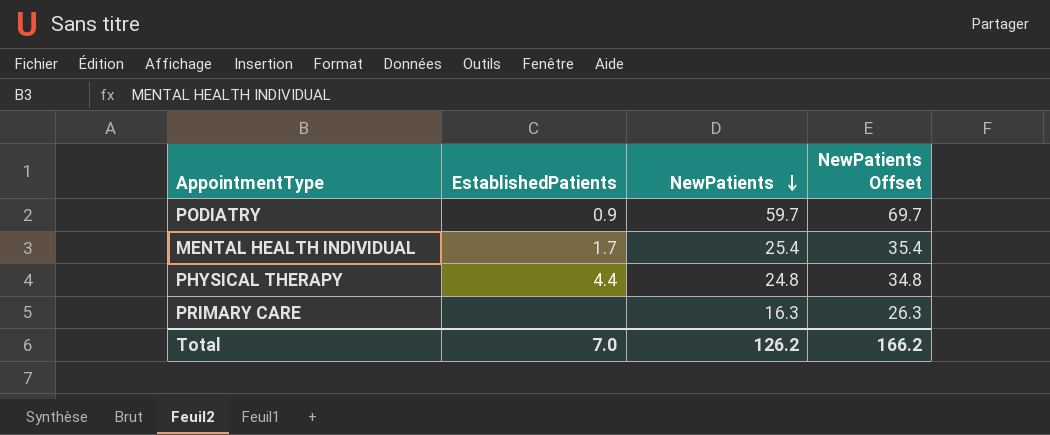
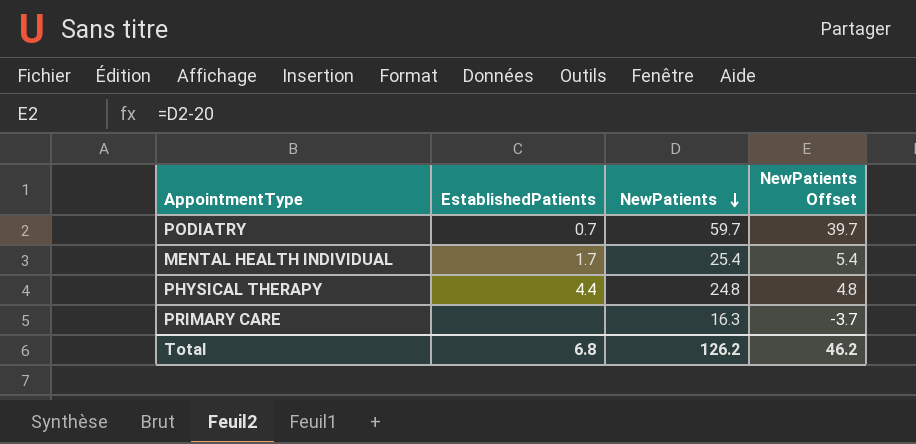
column NewPatients Offset | formula: [NewPatients] + 10 -> [NewPatients] - 20
PODIATRY | EstablishedPatients: 0.9 -> 0.7
Total | EstablishedPatients: 7.0 -> 6.8
Total | NewPatients Offset: 166.2 -> 46.2

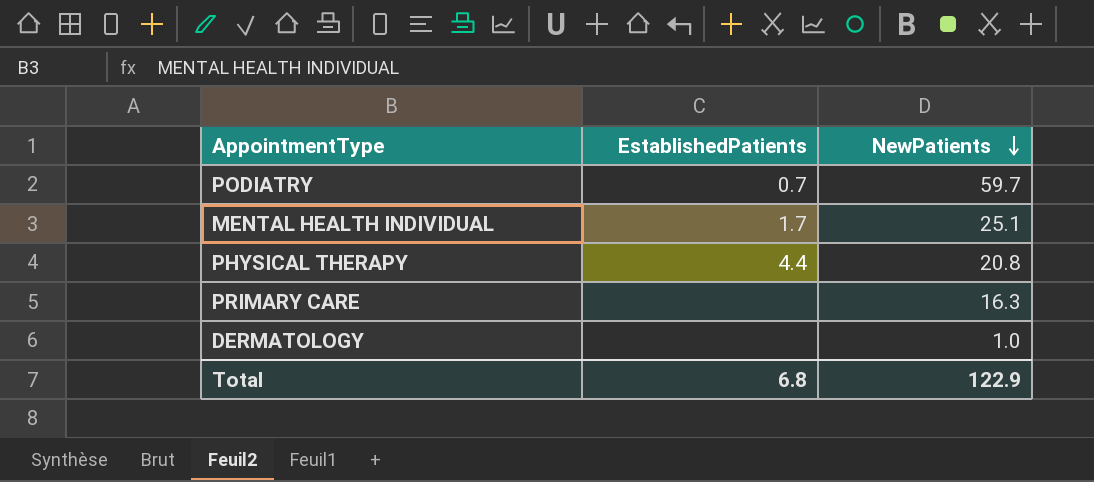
column NewPatients Offset | formula: [NewPatients] - 20 -> none
MENTAL HEALTH INDIVIDUAL | NewPatients: 25.4 -> 25.1
PHYSICAL THERAPY | NewPatients: 24.8 -> 20.8
row DERMATOLOGY: none -> none | 1.0
Total | NewPatients: 126.2 -> 122.9

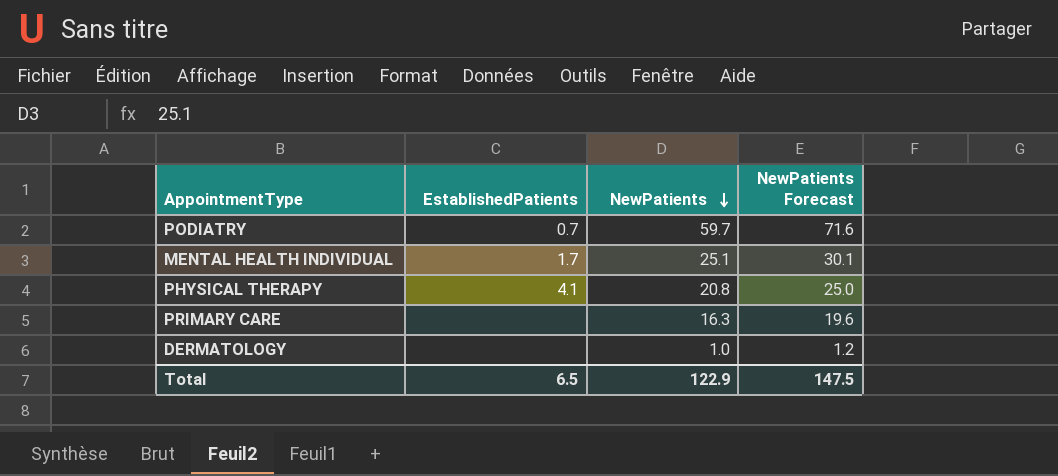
column NewPatients Forecast | formula: none -> [NewPatients] * 1.2
PHYSICAL THERAPY | EstablishedPatients: 4.4 -> 4.1
Total | EstablishedPatients: 6.8 -> 6.5

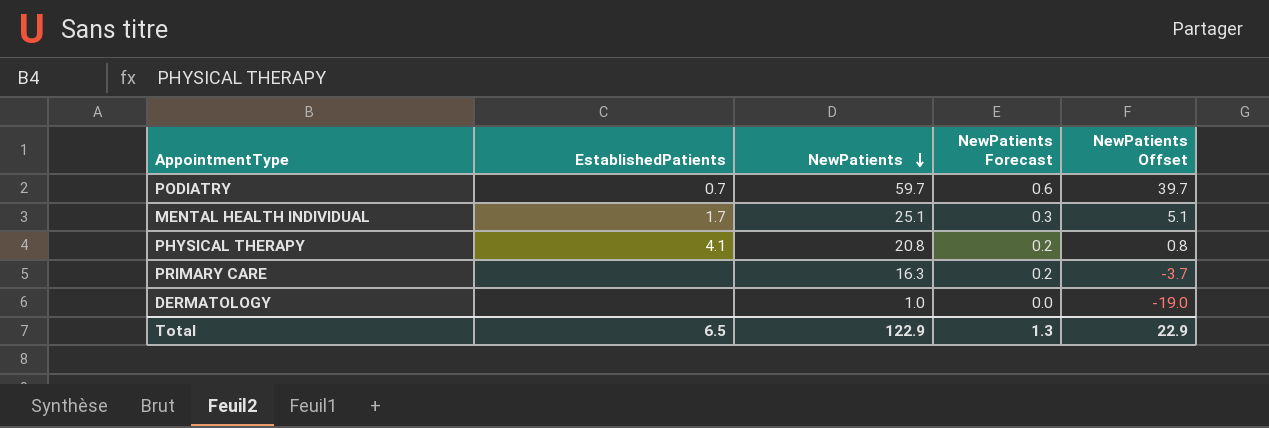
column NewPatients Forecast | formula: [NewPatients] * 1.2 -> [NewPatients] * 0.01
column NewPatients Offset | formula: none -> [NewPatients] - 20
Total | NewPatients Forecast: 147.5 -> 1.3

